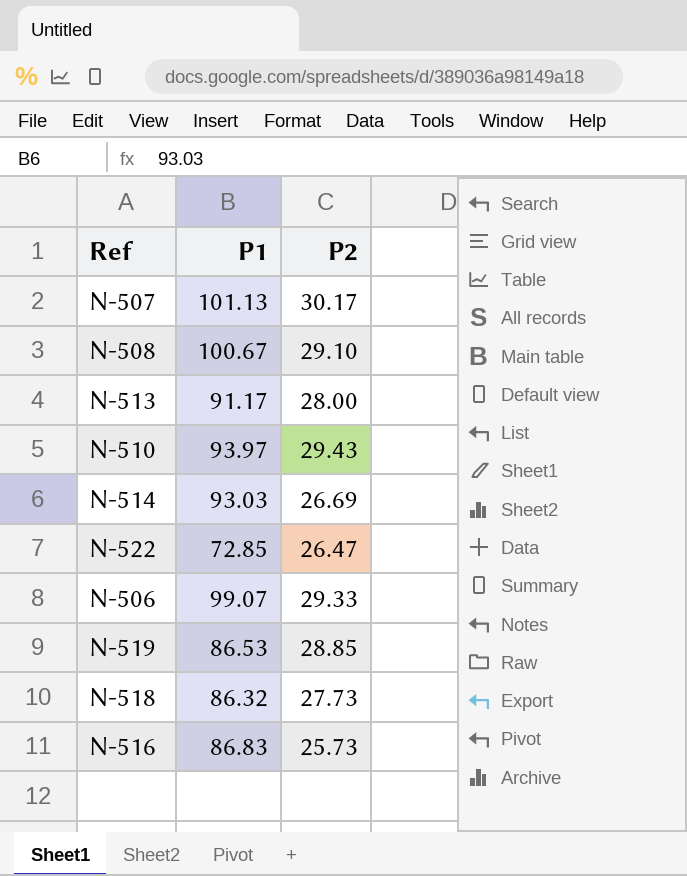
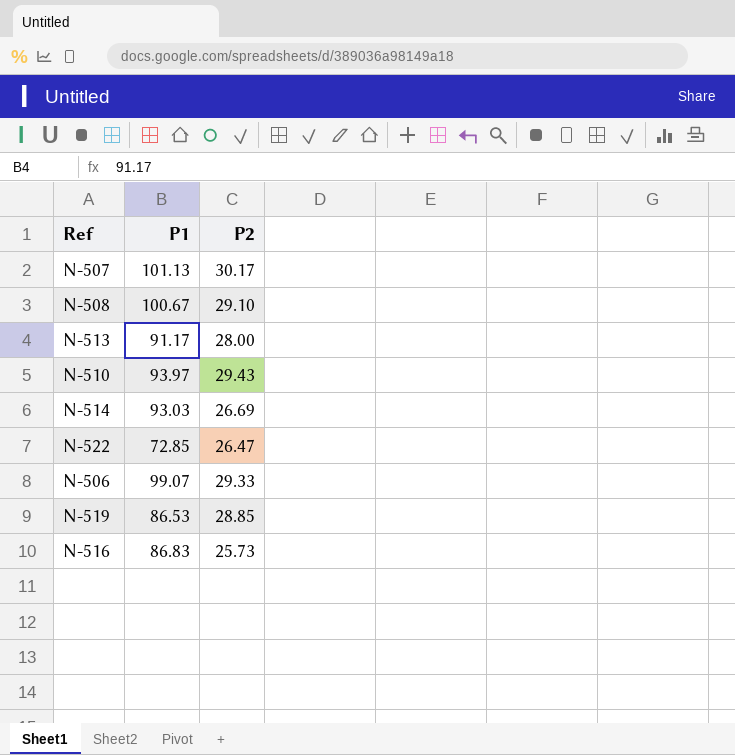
row N-518: 86.32 | 27.73 -> none

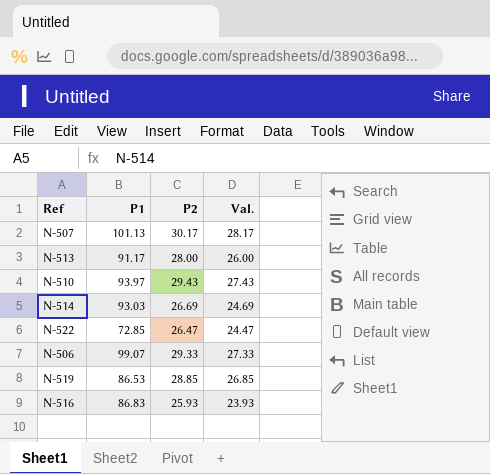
column Val. | formula: none -> [P2] - 2
row N-508: 100.67 | 29.10 -> none
N-516 | P2: 25.73 -> 25.93

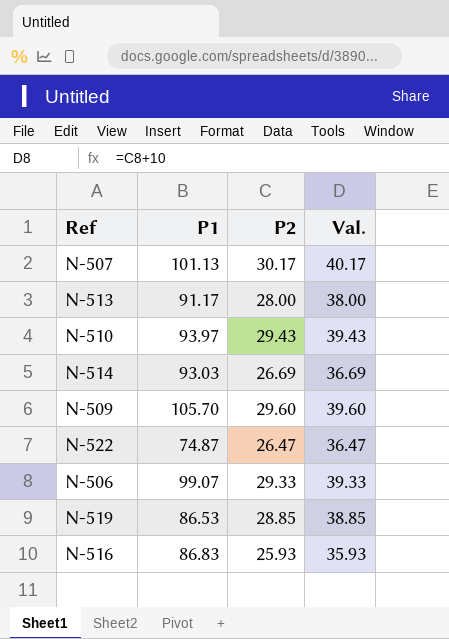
column Val. | formula: [P2] - 2 -> [P2] + 10
row N-509: none -> 105.70 | 29.60 | 39.60
N-522 | P1: 72.85 -> 74.87

